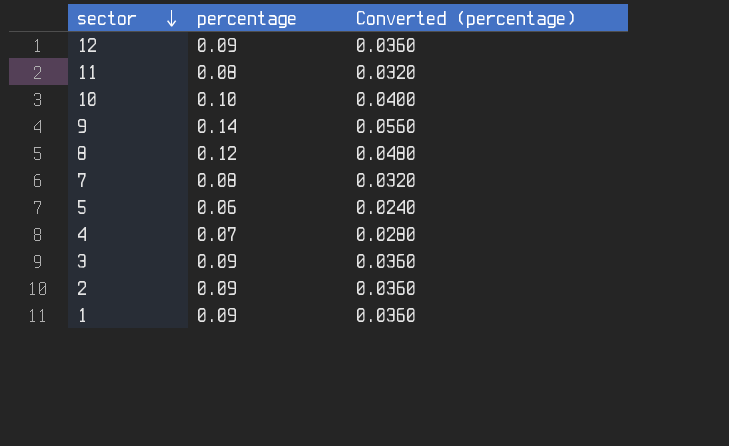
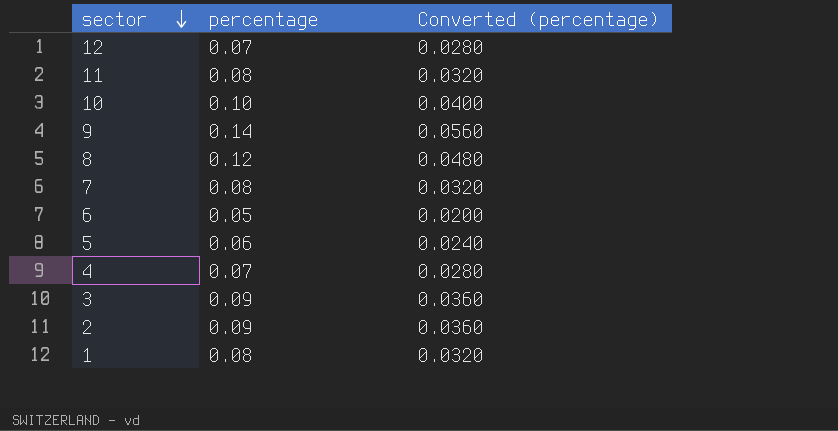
12 | percentage: 0.09 -> 0.07
12 | Converted (percentage): 0.0360 -> 0.0280
row 6: none -> 0.05 | 0.0200
1 | percentage: 0.09 -> 0.08
1 | Converted (percentage): 0.0360 -> 0.0320

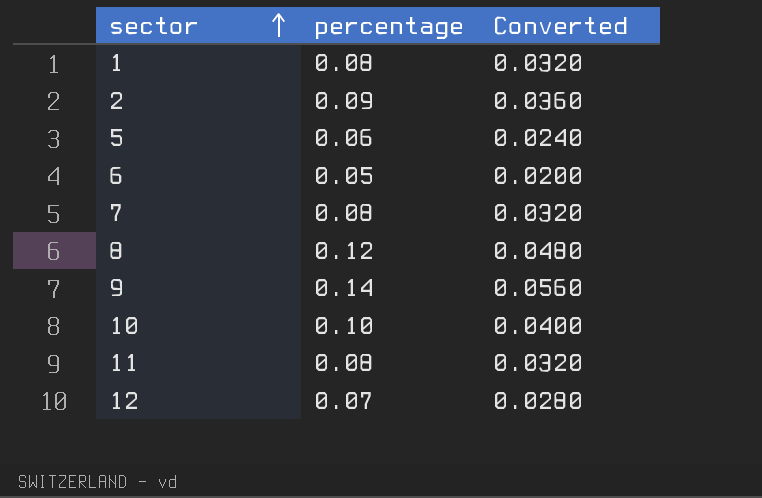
row order: sector descending -> sector ascending
column name: Converted (percentage) -> Converted
row 4: 0.07 | 0.0280 -> none
row 3: 0.09 | 0.0360 -> none

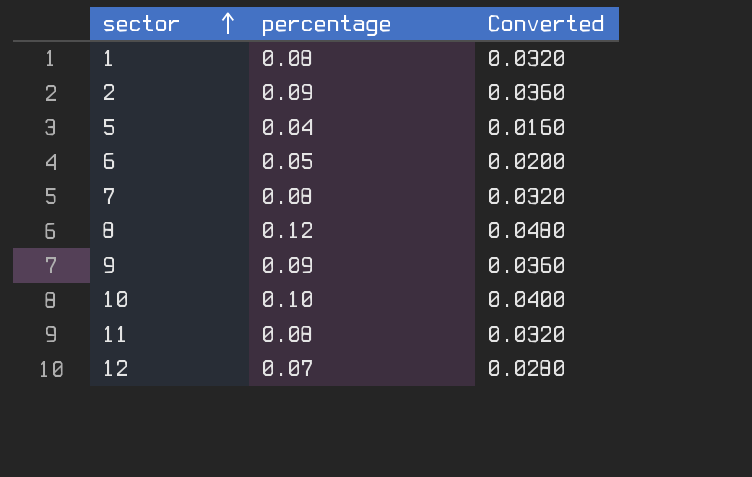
5 | percentage: 0.06 -> 0.04
5 | Converted: 0.0240 -> 0.0160
9 | percentage: 0.14 -> 0.09
9 | Converted: 0.0560 -> 0.0360

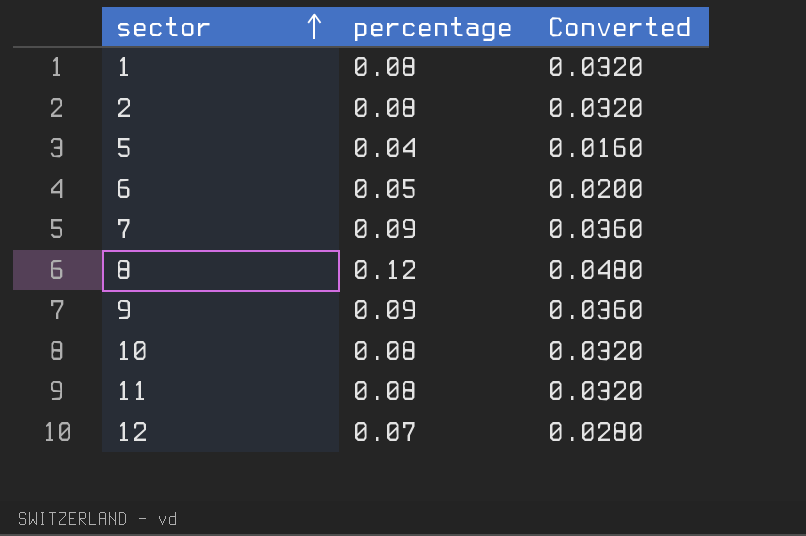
2 | percentage: 0.09 -> 0.08
2 | Converted: 0.0360 -> 0.0320
7 | percentage: 0.08 -> 0.09
7 | Converted: 0.0320 -> 0.0360
10 | percentage: 0.10 -> 0.08
10 | Converted: 0.0400 -> 0.0320

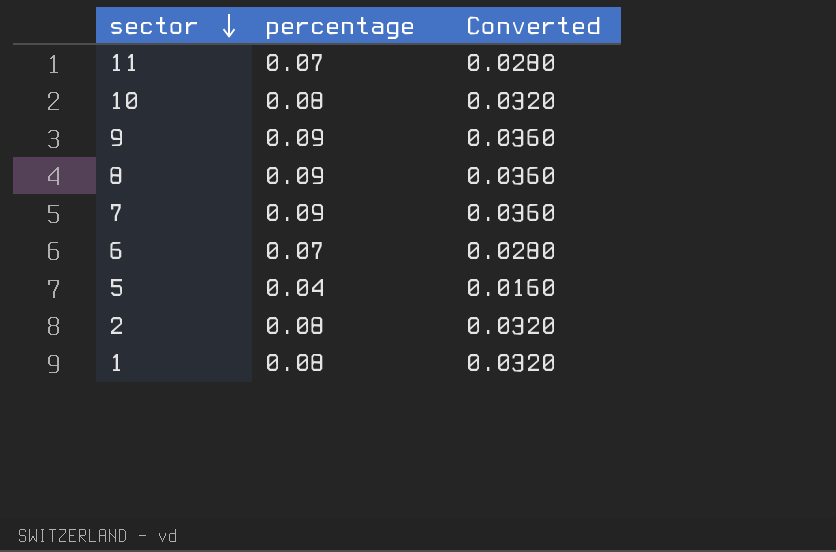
row order: sector ascending -> sector descending
row 12: 0.07 | 0.0280 -> none
11 | percentage: 0.08 -> 0.07
11 | Converted: 0.0320 -> 0.0280
8 | percentage: 0.12 -> 0.09
8 | Converted: 0.0480 -> 0.0360
6 | percentage: 0.05 -> 0.07
6 | Converted: 0.0200 -> 0.0280

